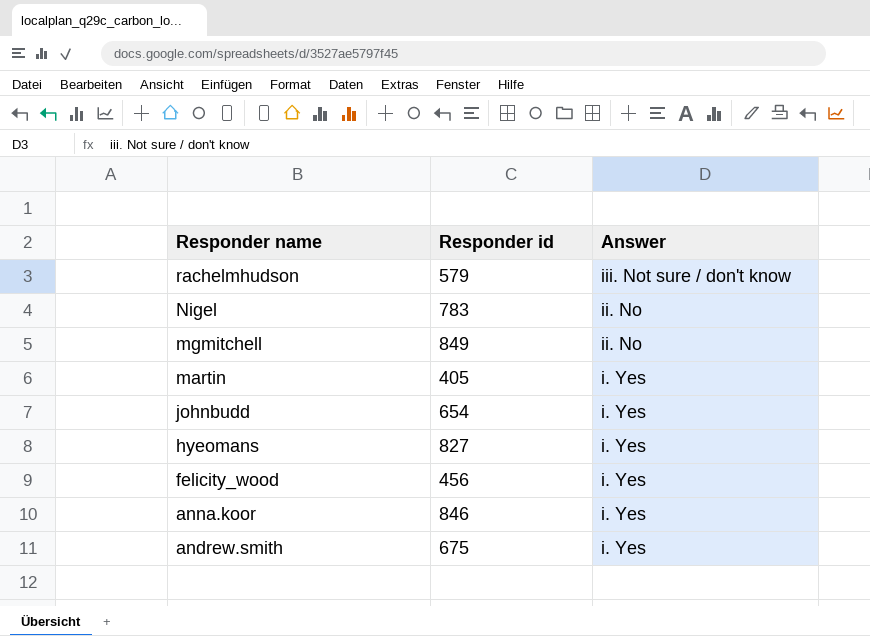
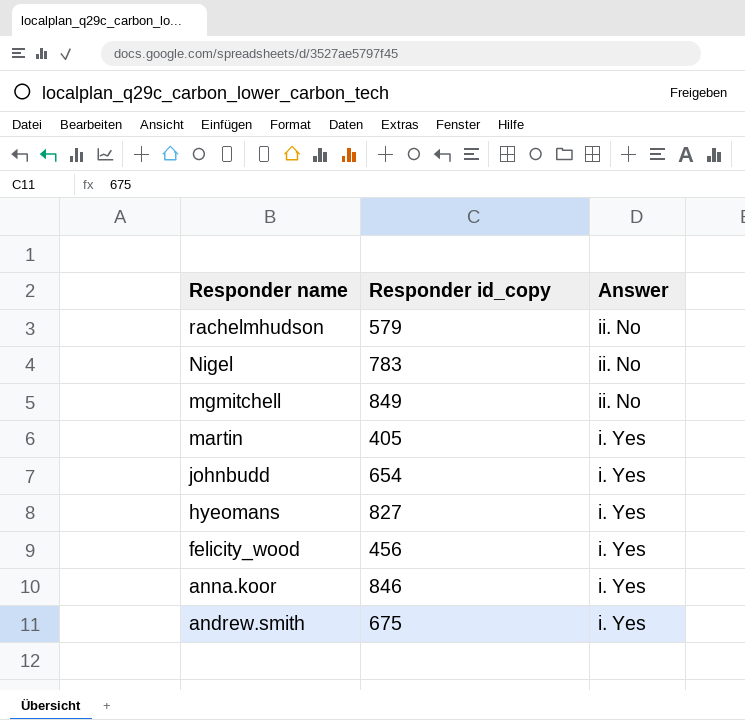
column name: Responder id -> Responder id_copy
rachelmhudson | Answer: iii. Not sure / don't know -> ii. No

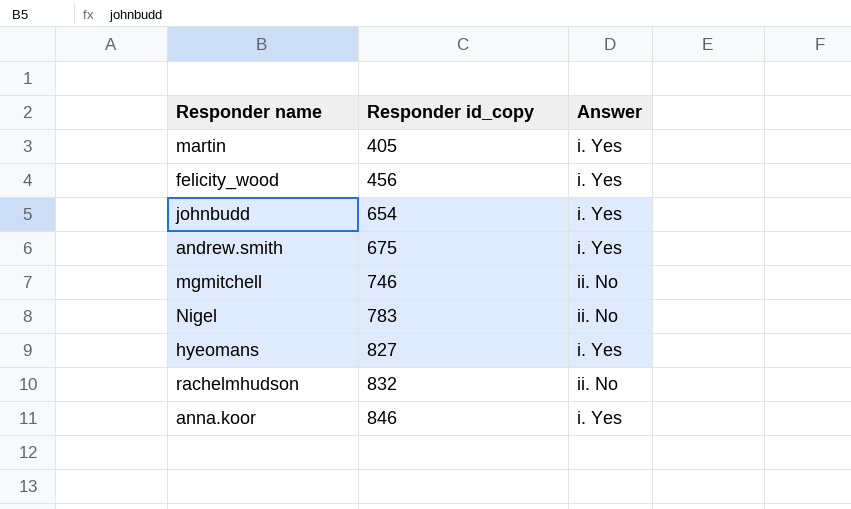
row order: Responder name descending -> Responder id_copy ascending
mgmitchell | Responder id_copy: 849 -> 746
rachelmhudson | Responder id_copy: 579 -> 832

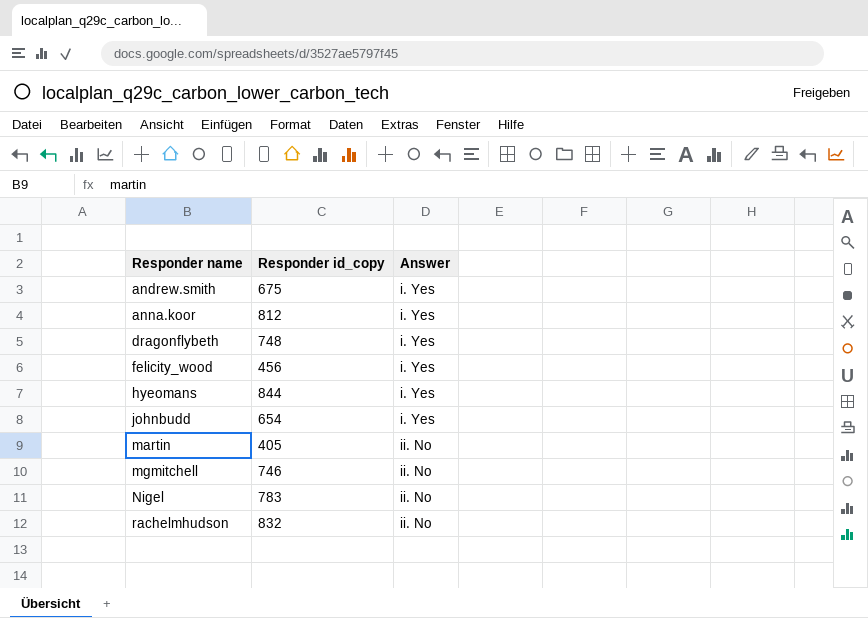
row order: Responder id_copy ascending -> Responder name ascending
anna.koor | Responder id_copy: 846 -> 812
row dragonflybeth: none -> 748 | i. Yes
hyeomans | Responder id_copy: 827 -> 844
martin | Answer: i. Yes -> ii. No

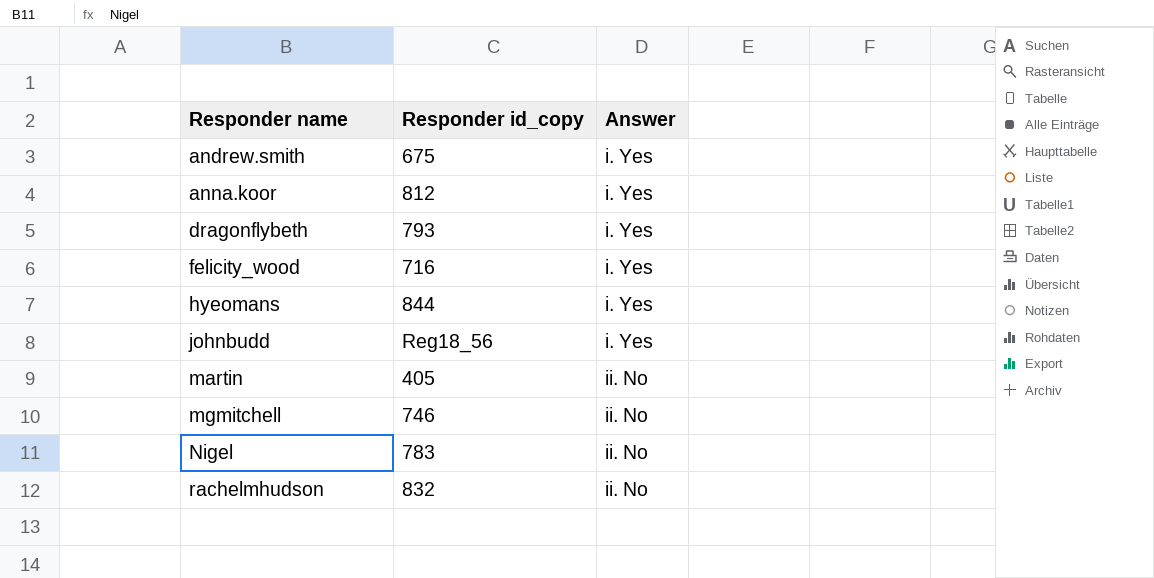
dragonflybeth | Responder id_copy: 748 -> 793
felicity_wood | Responder id_copy: 456 -> 716
johnbudd | Responder id_copy: 654 -> Reg18_56

